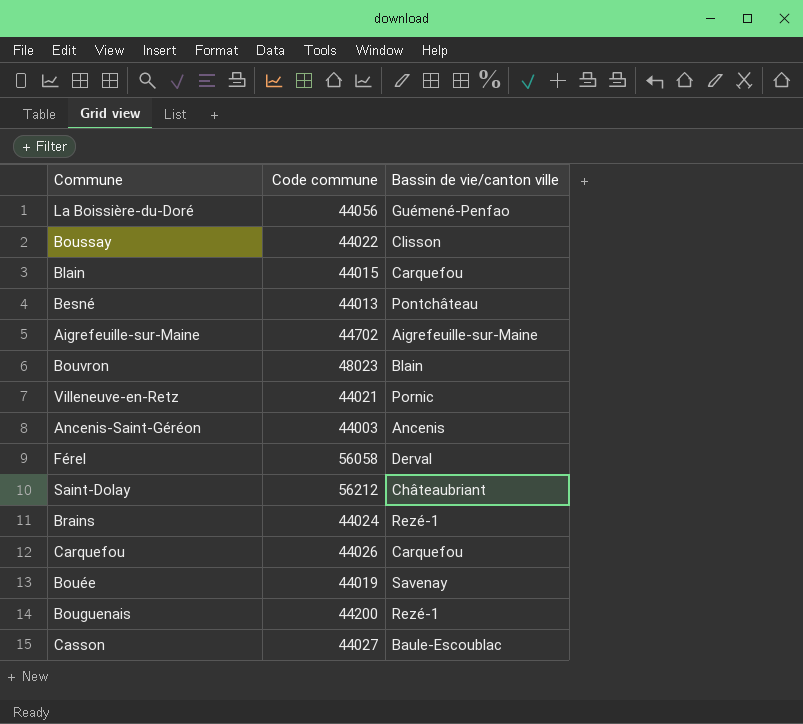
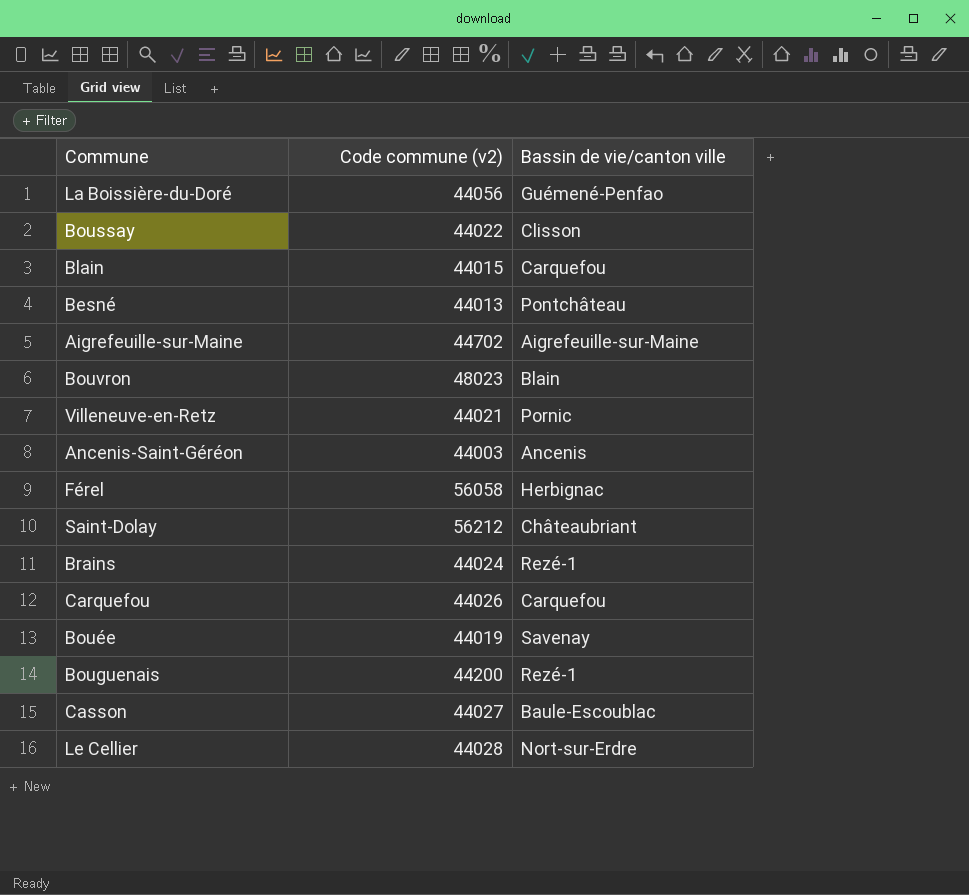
column name: Code commune -> Code commune (v2)
Férel | Bassin de vie/canton ville: Derval -> Herbignac
row Le Cellier: none -> 44028 | Nort-sur-Erdre

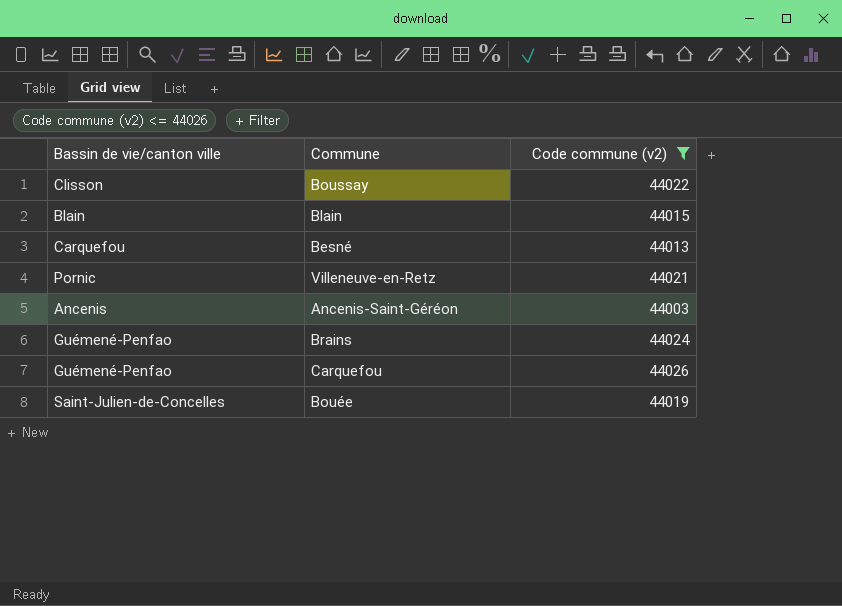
filter: none -> Code commune (v2) <= 44026
column Bassin de vie/canton ville | position: 3 -> 1
Blain | Bassin de vie/canton ville: Carquefou -> Blain
Besné | Bassin de vie/canton ville: Pontchâteau -> Carquefou
Brains | Bassin de vie/canton ville: Rezé-1 -> Guémené-Penfao
Carquefou | Bassin de vie/canton ville: Carquefou -> Guémené-Penfao
Bouée | Bassin de vie/canton ville: Savenay -> Saint-Julien-de-Concelles

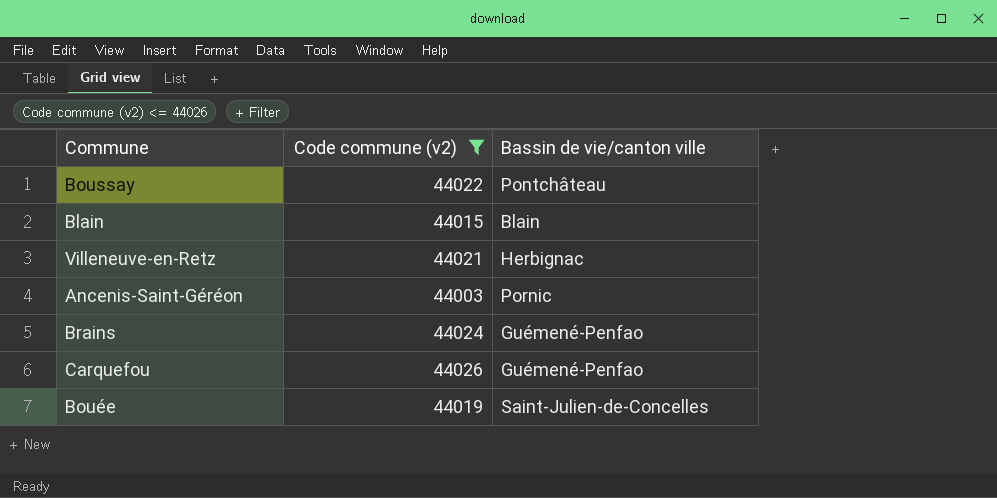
column Bassin de vie/canton ville | position: 1 -> 3
row Besné: Carquefou | 44013 -> none
Boussay | Bassin de vie/canton ville: Clisson -> Pontchâteau
Villeneuve-en-Retz | Bassin de vie/canton ville: Pornic -> Herbignac
Ancenis-Saint-Géréon | Bassin de vie/canton ville: Ancenis -> Pornic

